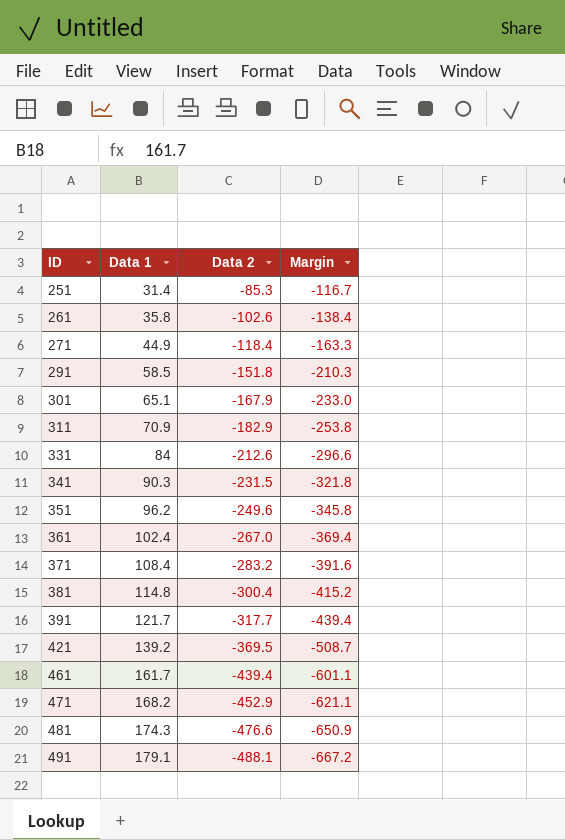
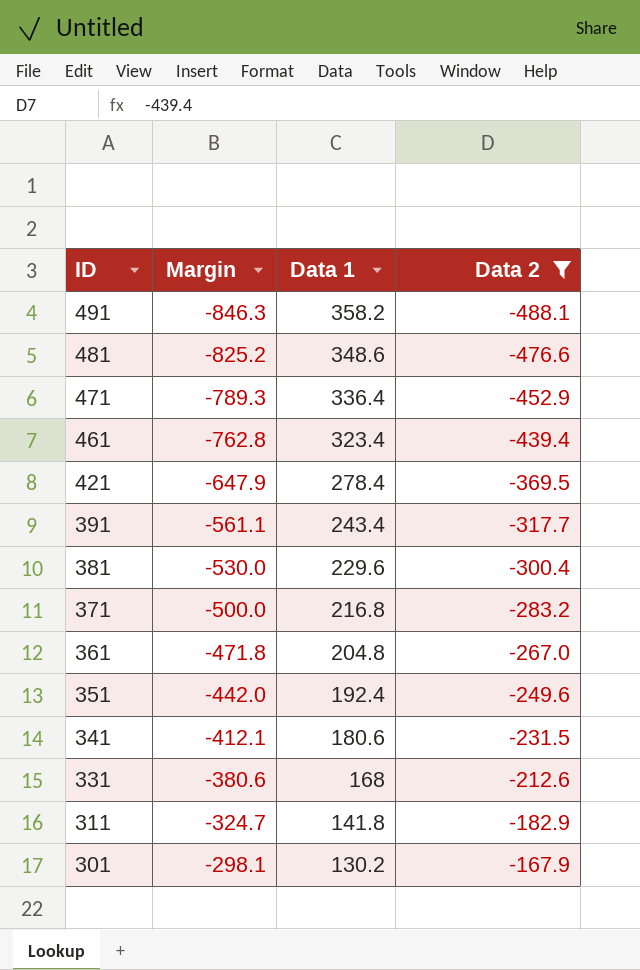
filter: none -> Data 2 <= -167.9
row order: ID ascending -> ID descending
column Margin | position: 4 -> 2
491 | Margin: -667.2 -> -846.3
491 | Data 1: 179.1 -> 358.2
481 | Margin: -650.9 -> -825.2
481 | Data 1: 174.3 -> 348.6
471 | Margin: -621.1 -> -789.3
471 | Data 1: 168.2 -> 336.4
461 | Margin: -601.1 -> -762.8
461 | Data 1: 161.7 -> 323.4
421 | Margin: -508.7 -> -647.9
421 | Data 1: 139.2 -> 278.4
391 | Margin: -439.4 -> -561.1
391 | Data 1: 121.7 -> 243.4
381 | Margin: -415.2 -> -530.0
381 | Data 1: 114.8 -> 229.6
371 | Margin: -391.6 -> -500.0
371 | Data 1: 108.4 -> 216.8
361 | Margin: -369.4 -> -471.8
361 | Data 1: 102.4 -> 204.8
351 | Margin: -345.8 -> -442.0
351 | Data 1: 96.2 -> 192.4
341 | Margin: -321.8 -> -412.1
341 | Data 1: 90.3 -> 180.6
331 | Margin: -296.6 -> -380.6
331 | Data 1: 84 -> 168
311 | Margin: -253.8 -> -324.7
311 | Data 1: 70.9 -> 141.8
301 | Margin: -233.0 -> -298.1
301 | Data 1: 65.1 -> 130.2

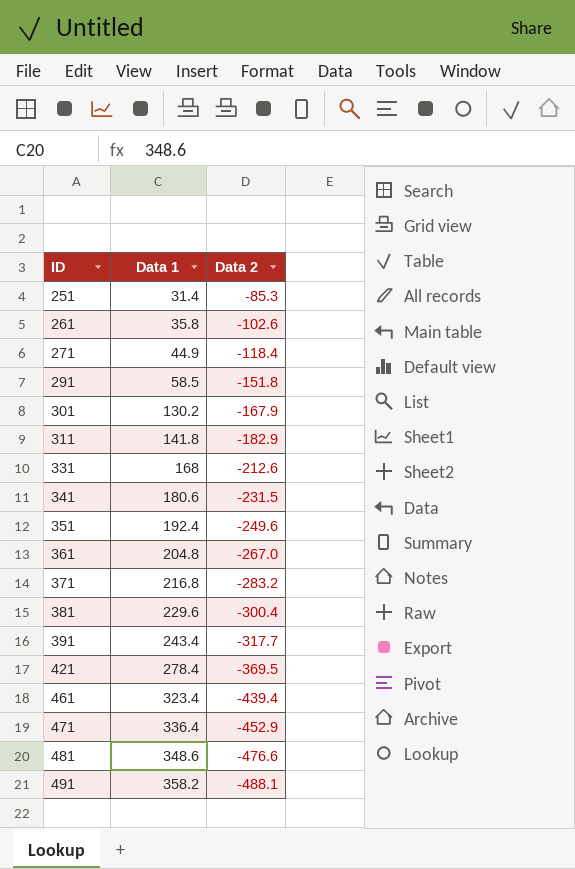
filter: Data 2 <= -167.9 -> none
row order: ID descending -> ID ascending
column Margin | formula: [Data 2] - [Data 1] -> none

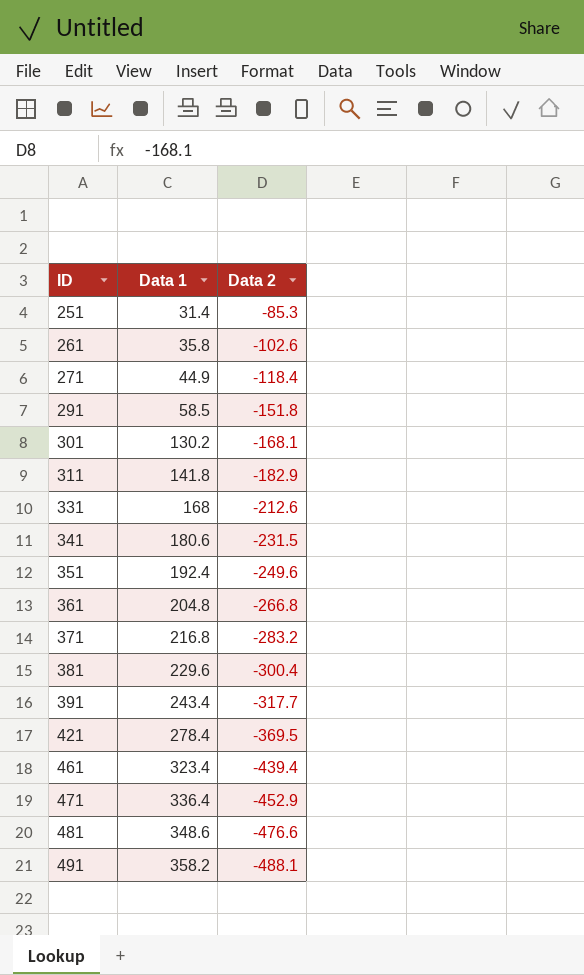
301 | Data 2: -167.9 -> -168.1
361 | Data 2: -267.0 -> -266.8

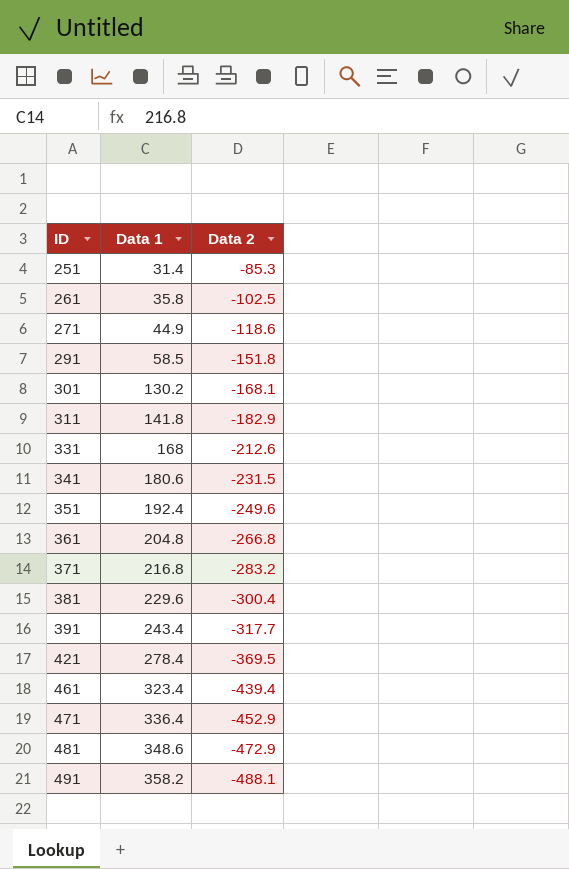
261 | Data 2: -102.6 -> -102.5
271 | Data 2: -118.4 -> -118.6
481 | Data 2: -476.6 -> -472.9

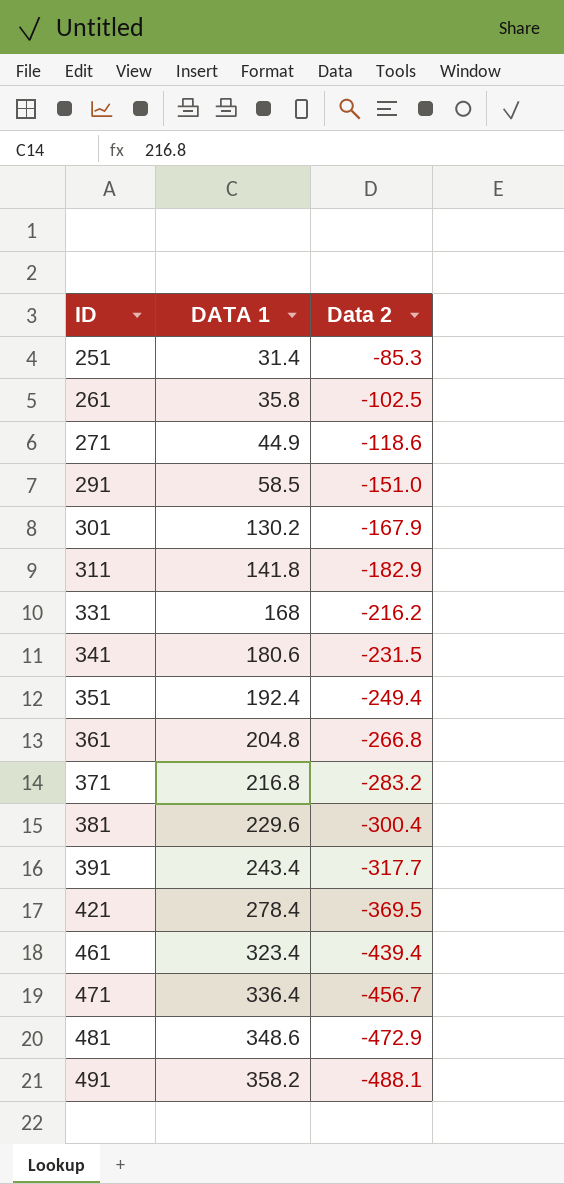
column name: Data 1 -> DATA 1
291 | Data 2: -151.8 -> -151.0
301 | Data 2: -168.1 -> -167.9
331 | Data 2: -212.6 -> -216.2
351 | Data 2: -249.6 -> -249.4
471 | Data 2: -452.9 -> -456.7

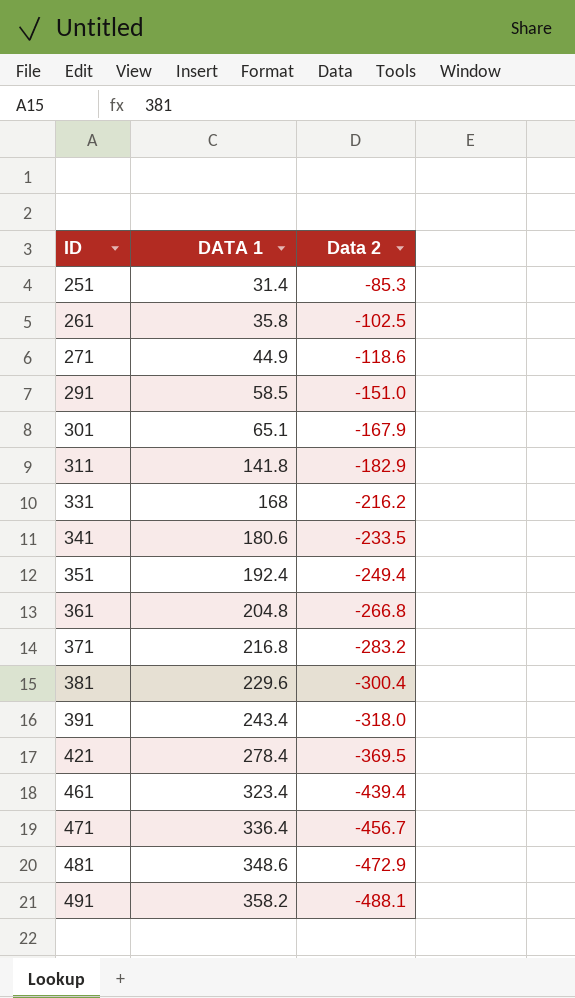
301 | DATA 1: 130.2 -> 65.1
341 | Data 2: -231.5 -> -233.5
391 | Data 2: -317.7 -> -318.0

